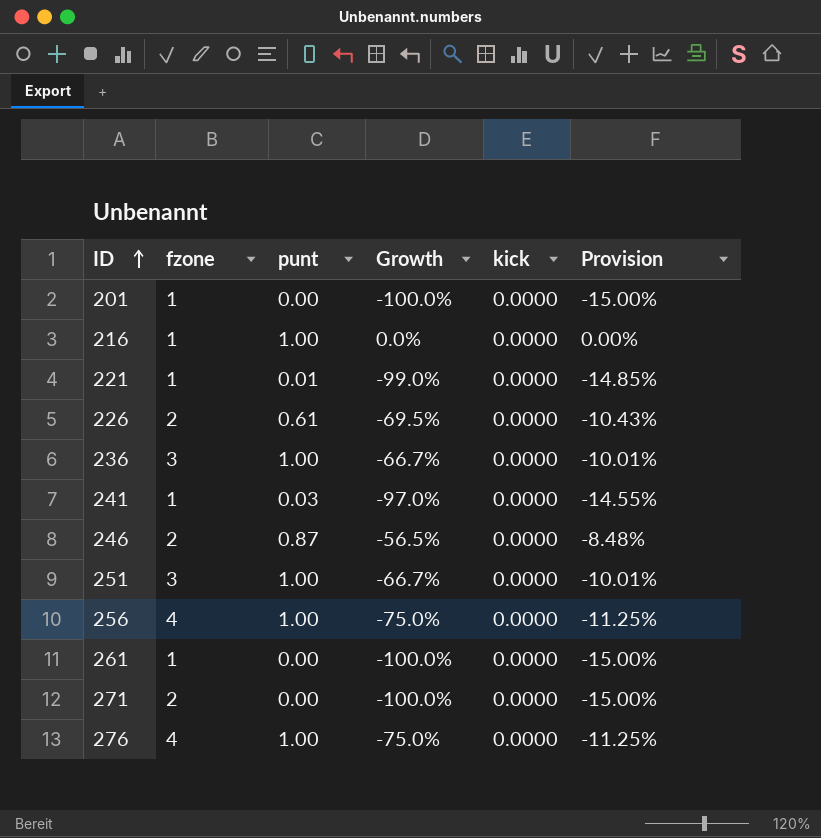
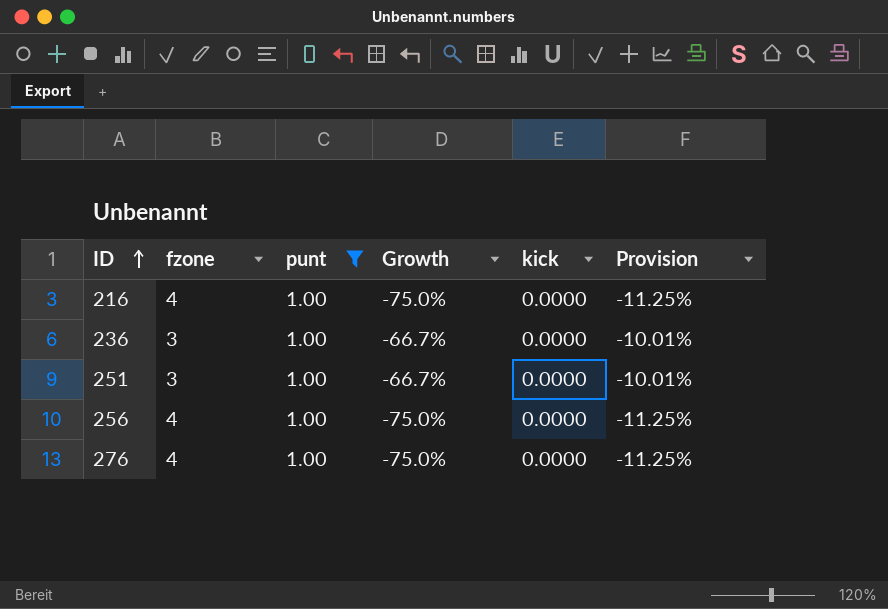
filter: none -> punt = 1.00
216 | fzone: 1 -> 4
216 | Growth: 0.0% -> -75.0%
216 | Provision: 0.00% -> -11.25%

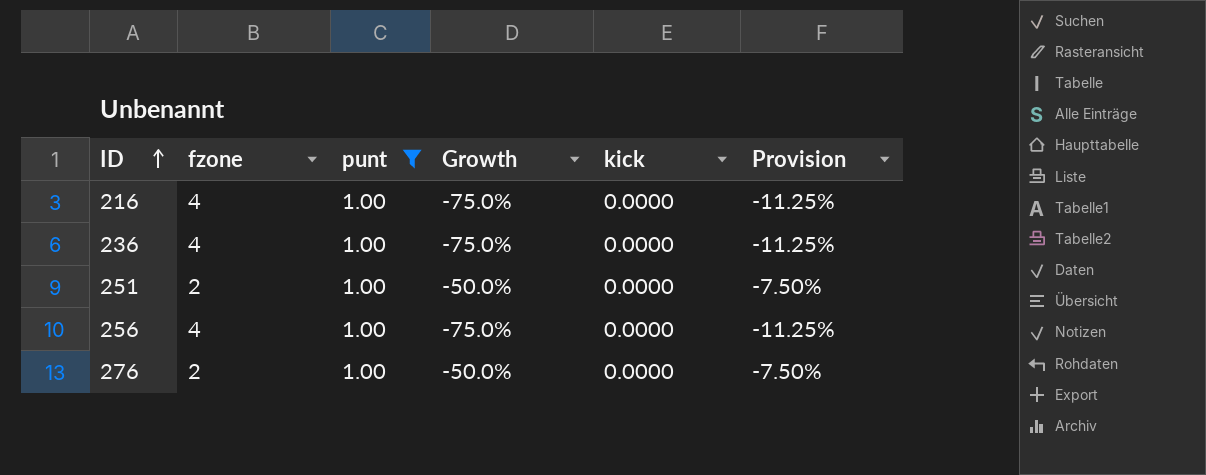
236 | fzone: 3 -> 4
236 | Growth: -66.7% -> -75.0%
236 | Provision: -10.01% -> -11.25%
251 | fzone: 3 -> 2
251 | Growth: -66.7% -> -50.0%
251 | Provision: -10.01% -> -7.50%
276 | fzone: 4 -> 2
276 | Growth: -75.0% -> -50.0%
276 | Provision: -11.25% -> -7.50%

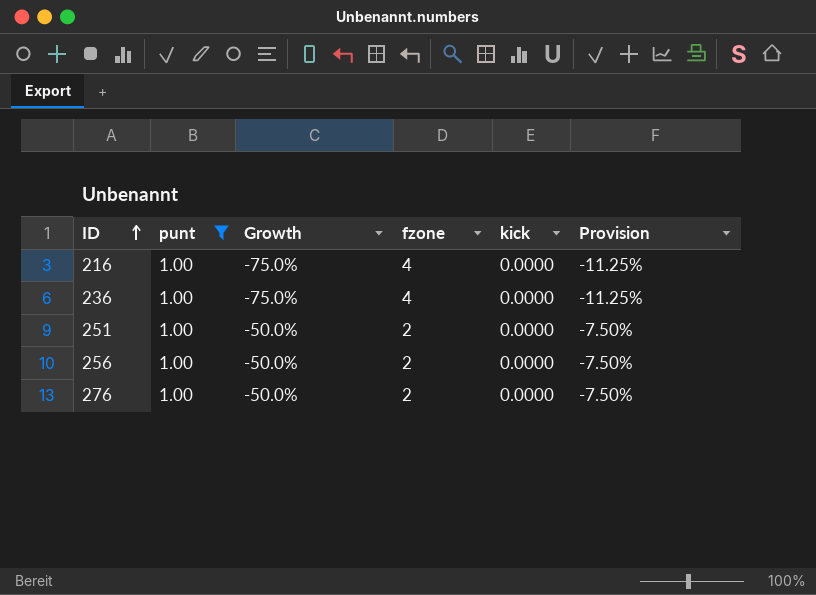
column fzone | position: 2 -> 4
256 | Growth: -75.0% -> -50.0%
256 | fzone: 4 -> 2
256 | Provision: -11.25% -> -7.50%

